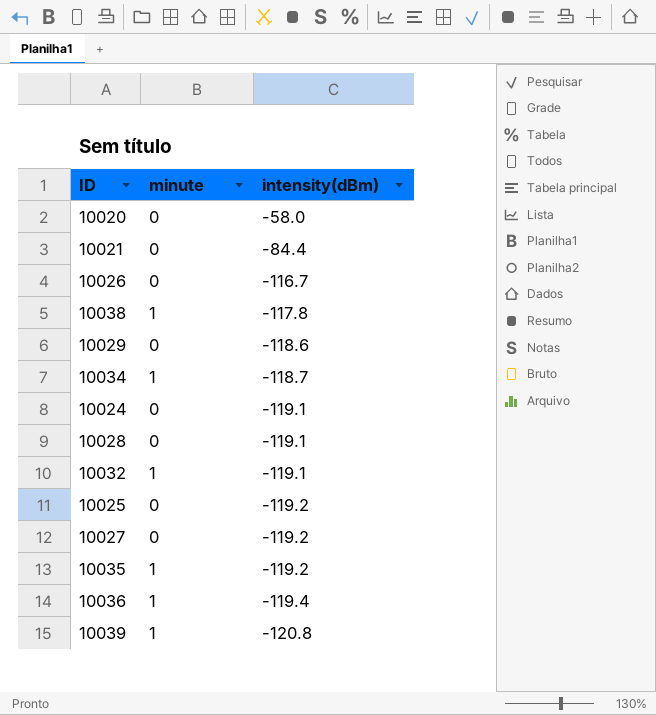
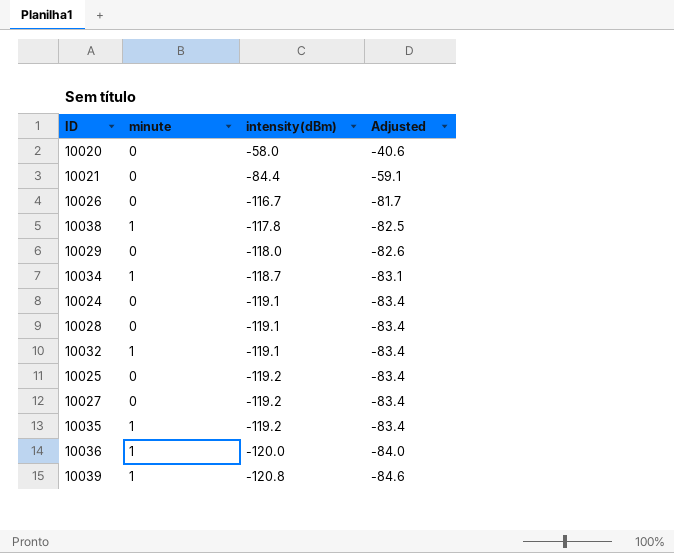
column Adjusted | formula: none -> [intensity(dBm)] * 0.7
10029 | intensity(dBm): -118.6 -> -118.0
10036 | intensity(dBm): -119.4 -> -120.0

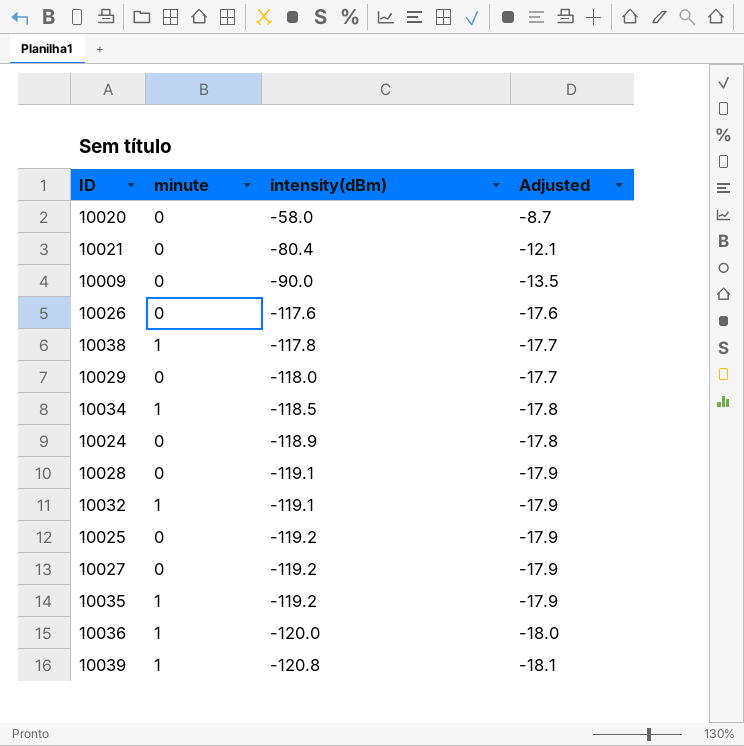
column Adjusted | formula: [intensity(dBm)] * 0.7 -> [intensity(dBm)] * 0.15
10021 | intensity(dBm): -84.4 -> -80.4
row 10009: none -> 0 | -90.0 | -13.5
10026 | intensity(dBm): -116.7 -> -117.6
10034 | intensity(dBm): -118.7 -> -118.5
10024 | intensity(dBm): -119.1 -> -118.9

